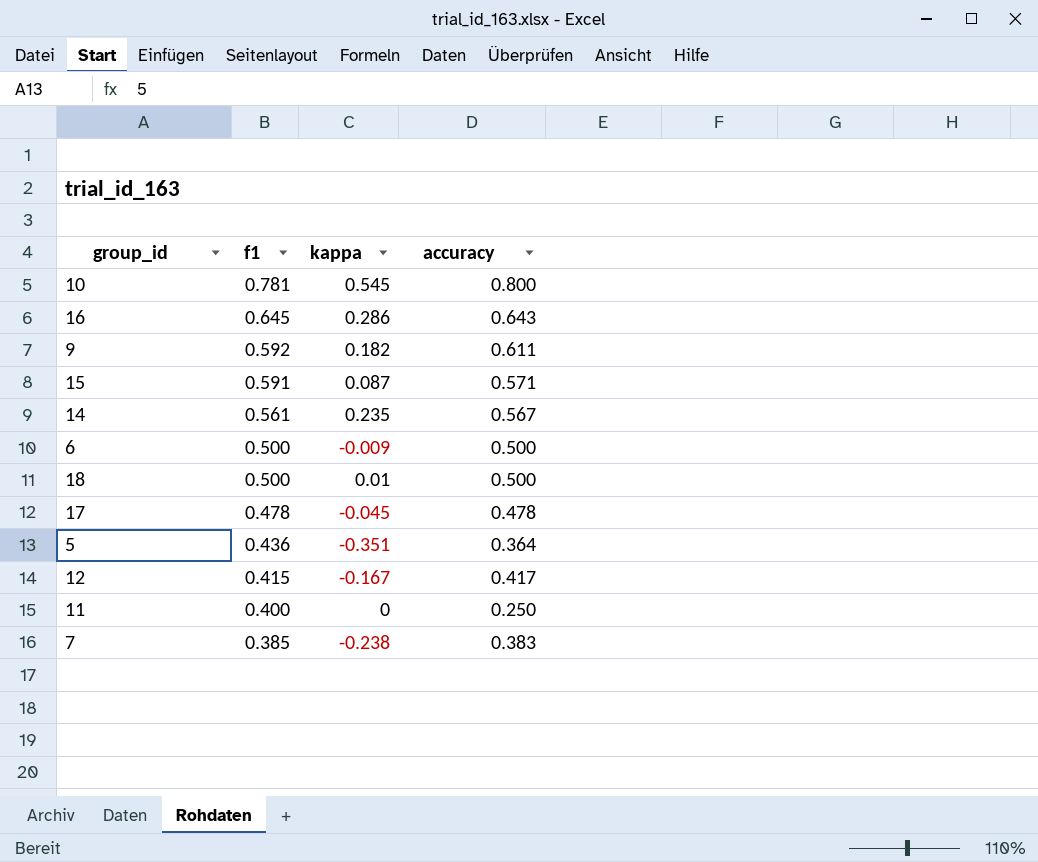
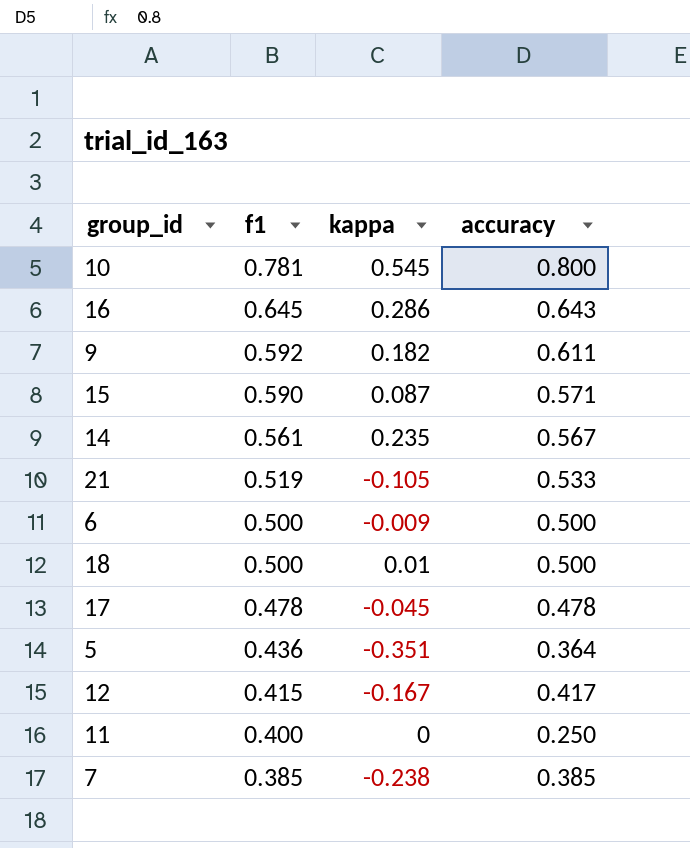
15 | f1: 0.591 -> 0.590
row 21: none -> 0.519 | -0.105 | 0.533
7 | accuracy: 0.383 -> 0.385

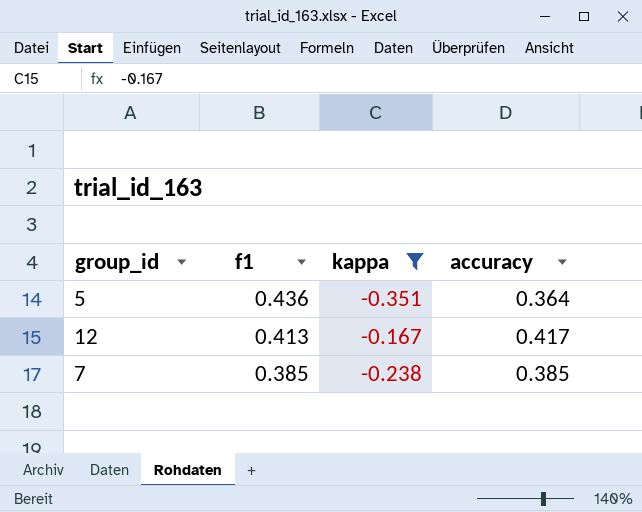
filter: none -> kappa <= -0.167
12 | f1: 0.415 -> 0.413

